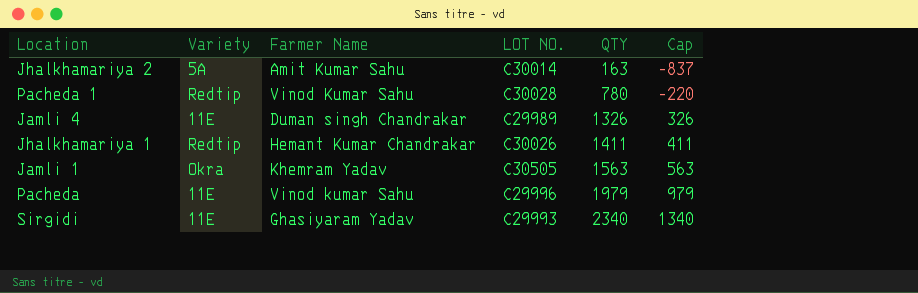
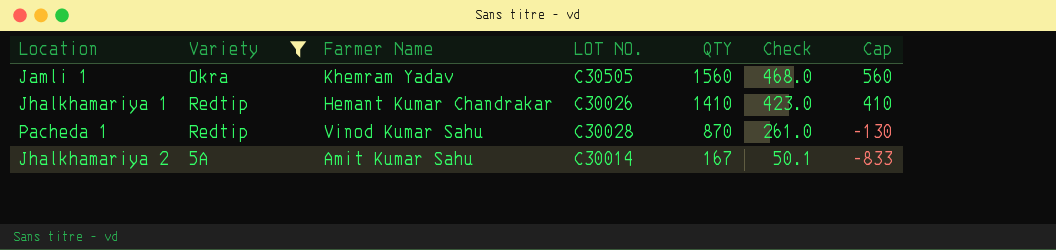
filter: none -> Variety != 11E
row order: QTY ascending -> QTY descending
column Check | formula: none -> [QTY] * 0.3
Jamli 1 | QTY: 1563 -> 1560
Jamli 1 | Cap: 563 -> 560
Jhalkhamariya 1 | QTY: 1411 -> 1410
Jhalkhamariya 1 | Cap: 411 -> 410
Pacheda 1 | QTY: 780 -> 870
Pacheda 1 | Cap: -220 -> -130
Jhalkhamariya 2 | QTY: 163 -> 167
Jhalkhamariya 2 | Cap: -837 -> -833

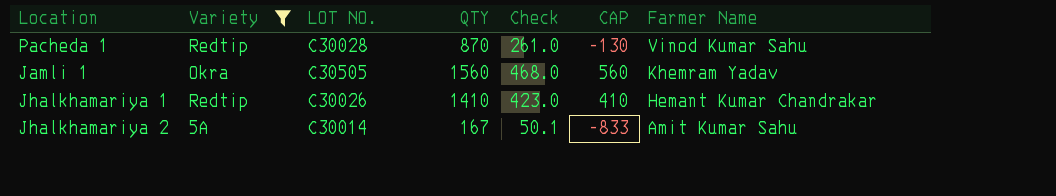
row order: QTY descending -> Farmer Name descending
column name: Cap -> CAP
column Farmer Name | position: 3 -> 7

